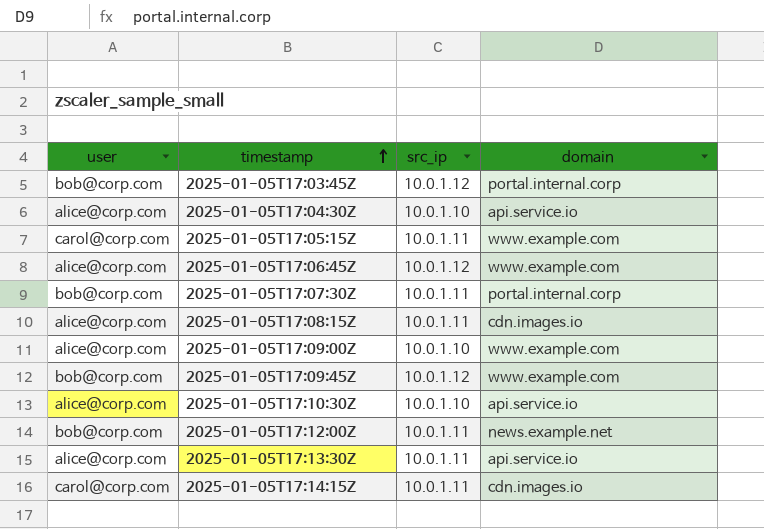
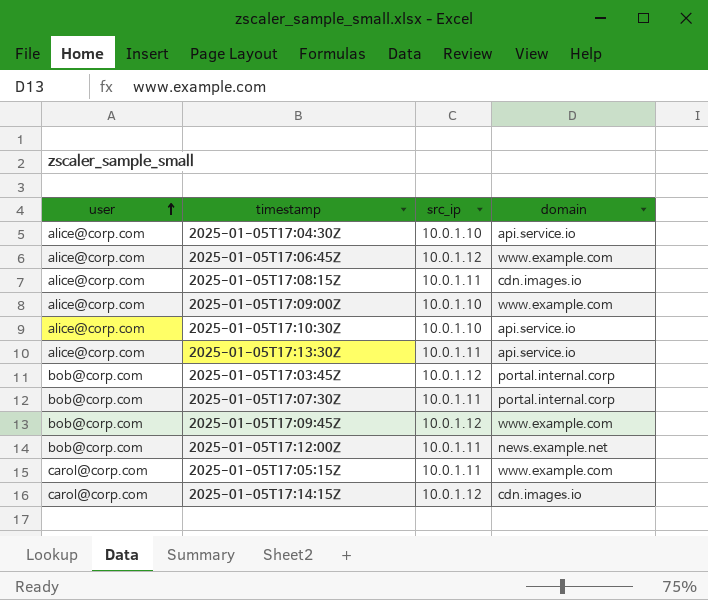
row order: timestamp ascending -> user ascending
2025-01-05T17:14:15Z | src_ip: 10.0.1.11 -> 10.0.1.12

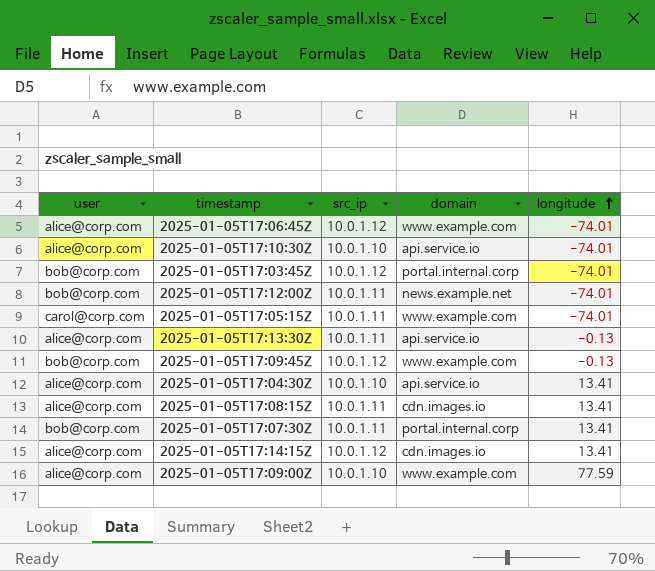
row order: user ascending -> longitude ascending
column longitude | position: none -> 5
2025-01-05T17:14:15Z | user: carol@corp.com -> alice@corp.com

